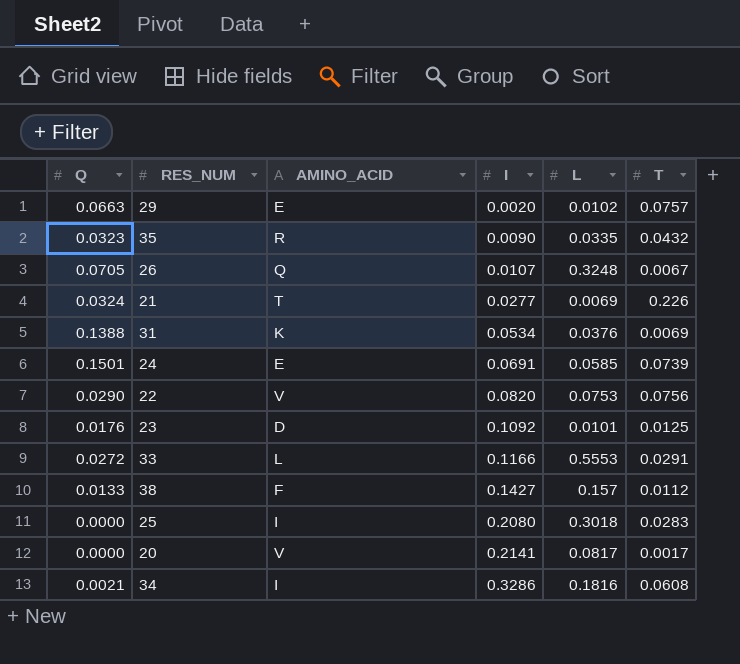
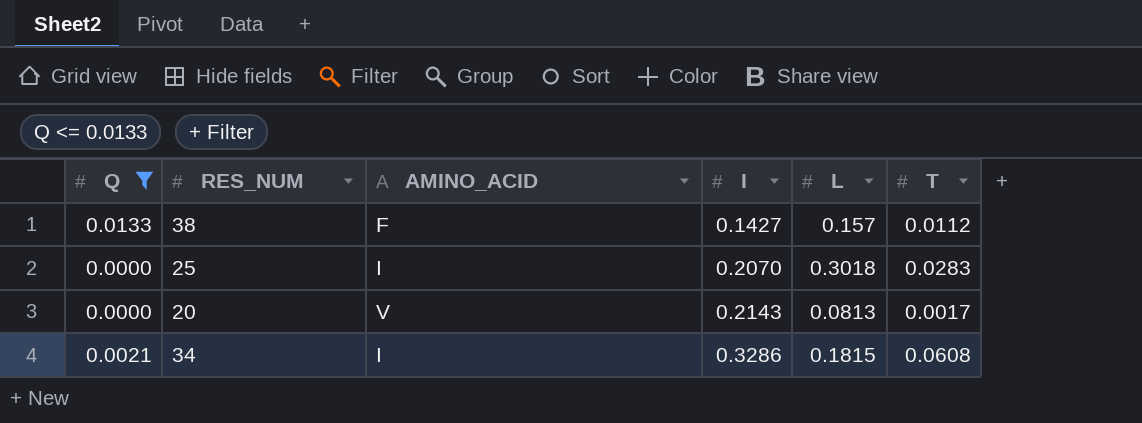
filter: none -> Q <= 0.0133
25 | I: 0.2080 -> 0.2070
20 | I: 0.2141 -> 0.2143
20 | L: 0.0817 -> 0.0813
34 | L: 0.1816 -> 0.1815

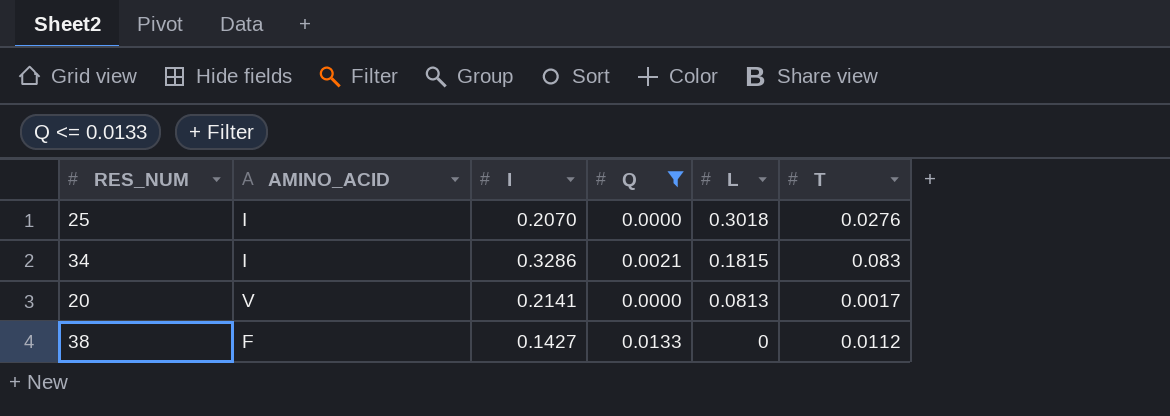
row order: I ascending -> L descending
column Q | position: 1 -> 4
25 | T: 0.0283 -> 0.0276
34 | T: 0.0608 -> 0.083
20 | I: 0.2143 -> 0.2141
38 | L: 0.157 -> 0

